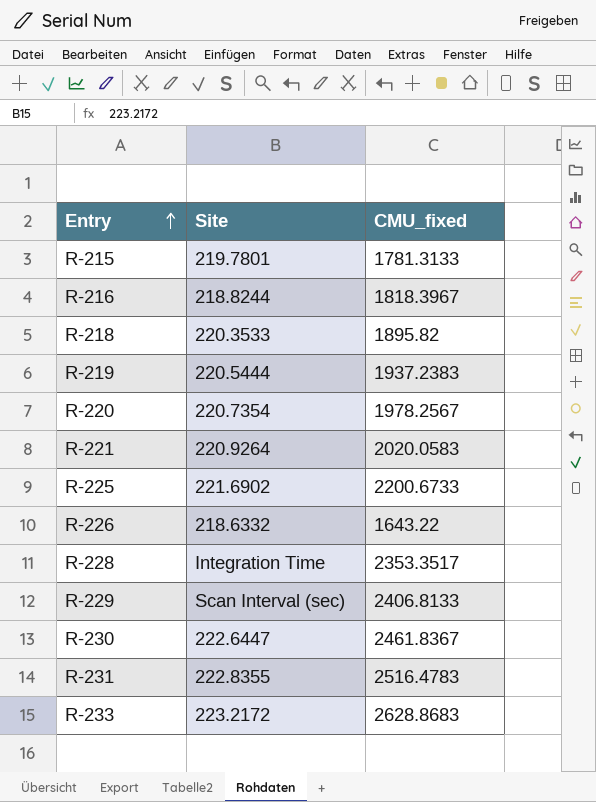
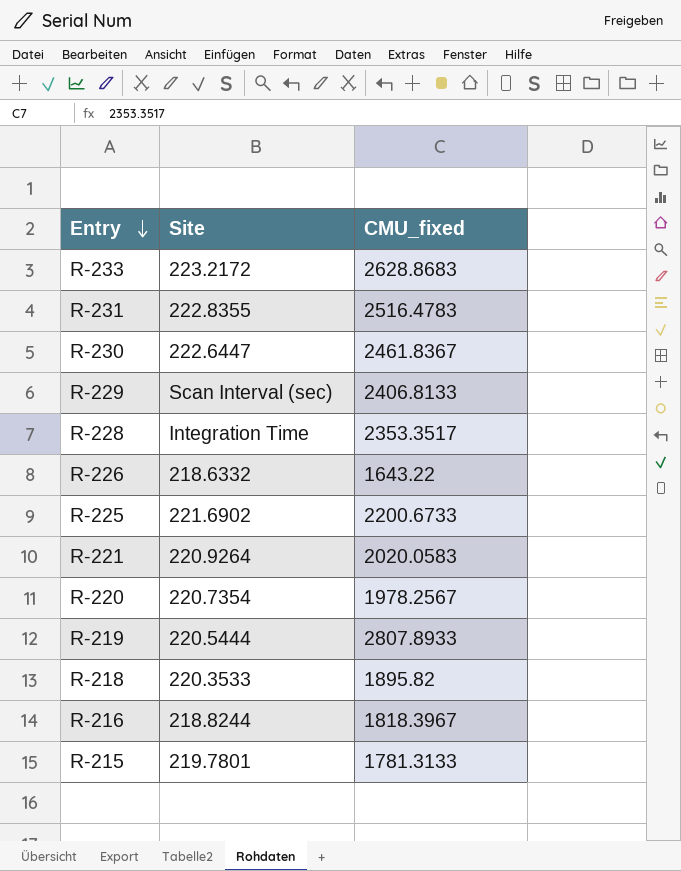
row order: Entry ascending -> Entry descending
R-219 | CMU_fixed: 1937.2383 -> 2807.8933

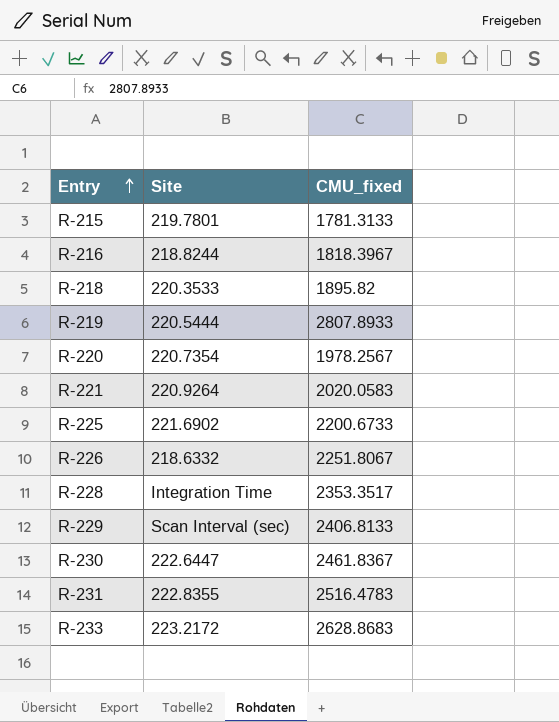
row order: Entry descending -> Entry ascending
R-226 | CMU_fixed: 1643.22 -> 2251.8067

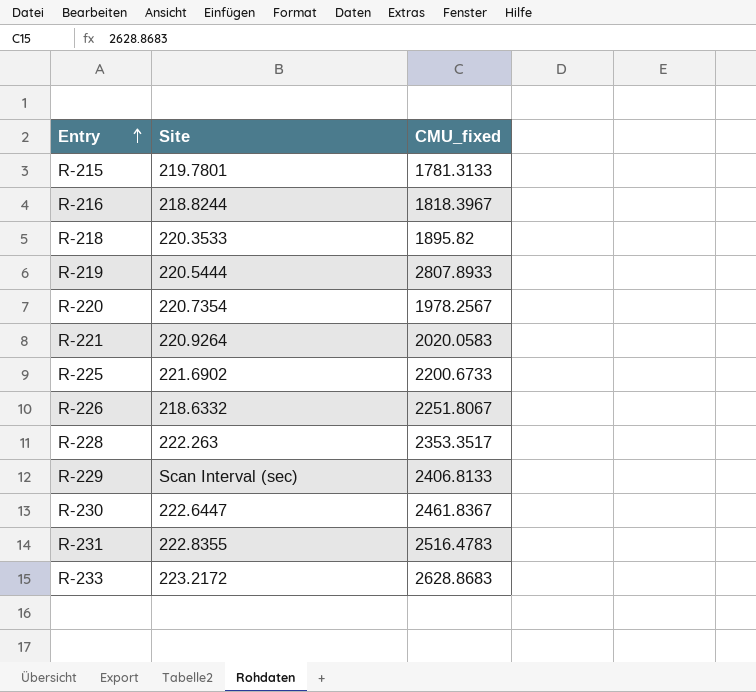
R-228 | Site: Integration Time -> 222.263

